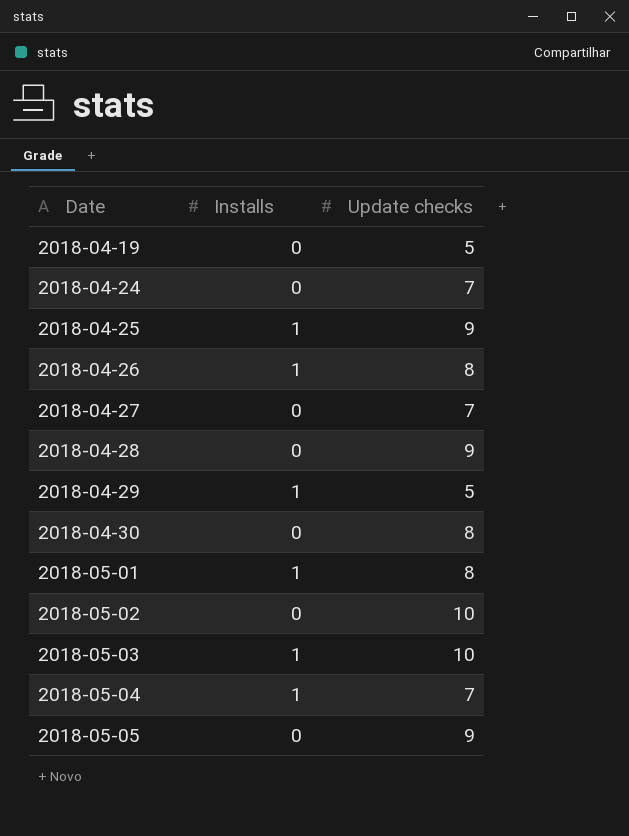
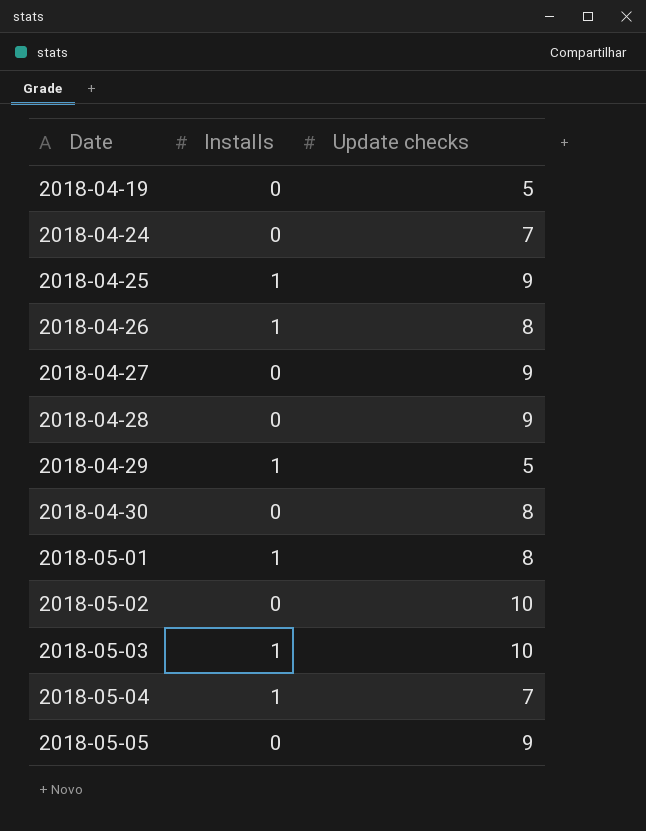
2018-04-27 | Update checks: 7 -> 9

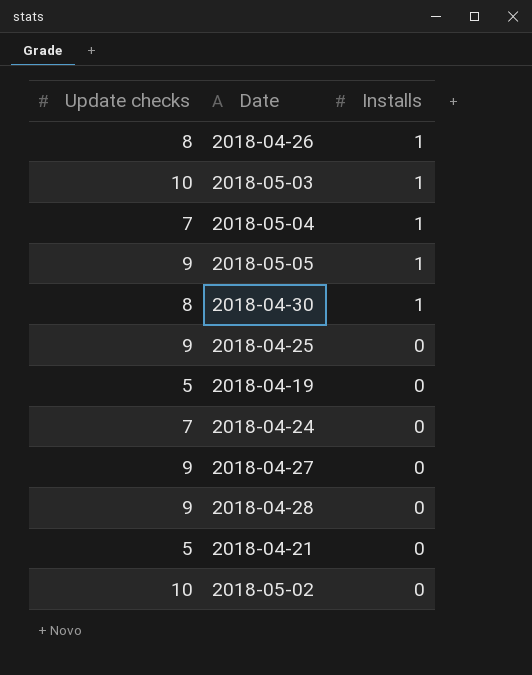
row order: Date ascending -> Installs descending
column Update checks | position: 3 -> 1
row 2018-04-29: 1 | 5 -> none
row 2018-05-01: 1 | 8 -> none
2018-05-05 | Installs: 0 -> 1
2018-04-30 | Installs: 0 -> 1
2018-04-25 | Installs: 1 -> 0
row 2018-04-21: none -> 5 | 0

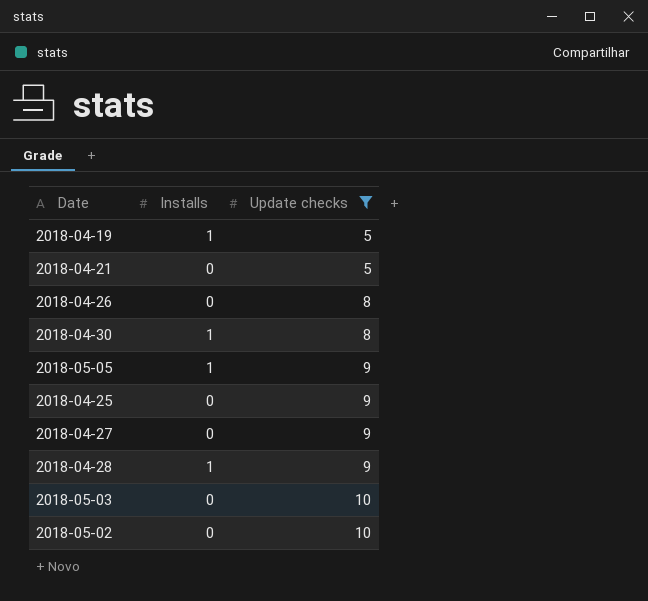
filter: none -> Update checks != 7
row order: Installs descending -> Update checks ascending
column Update checks | position: 1 -> 3
2018-04-19 | Installs: 0 -> 1
2018-04-26 | Installs: 1 -> 0
2018-04-28 | Installs: 0 -> 1
2018-05-03 | Installs: 1 -> 0

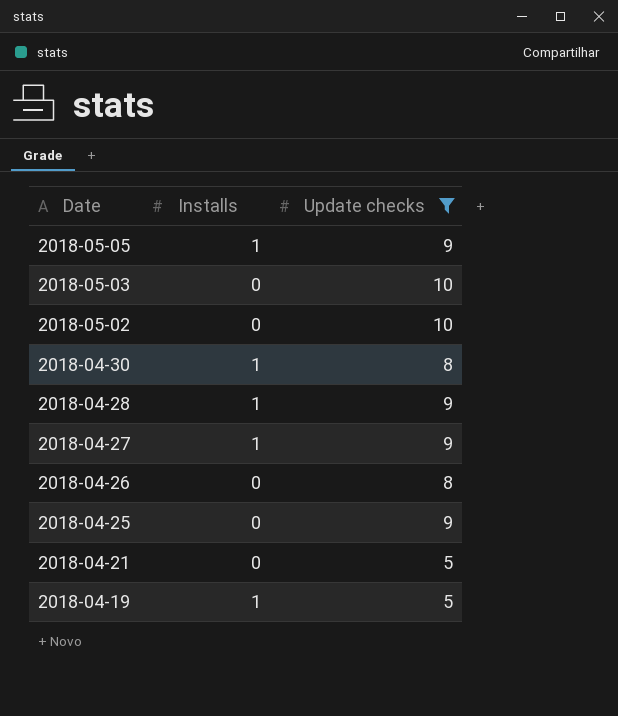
row order: Update checks ascending -> Date descending
2018-04-27 | Installs: 0 -> 1

